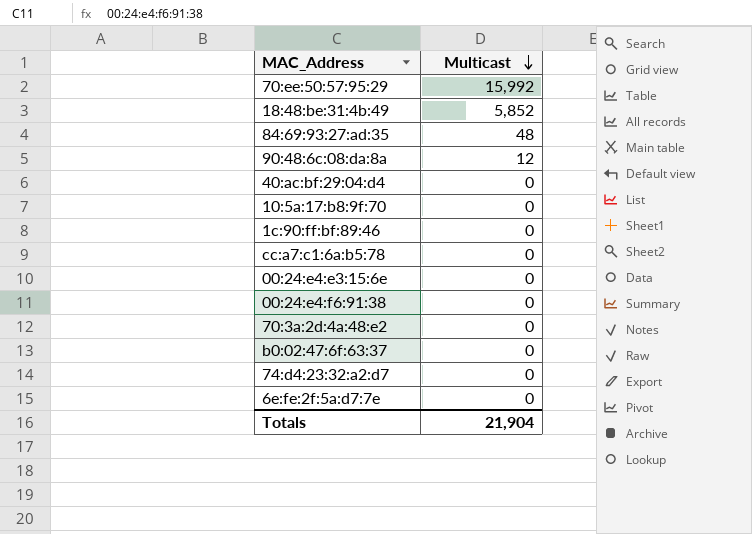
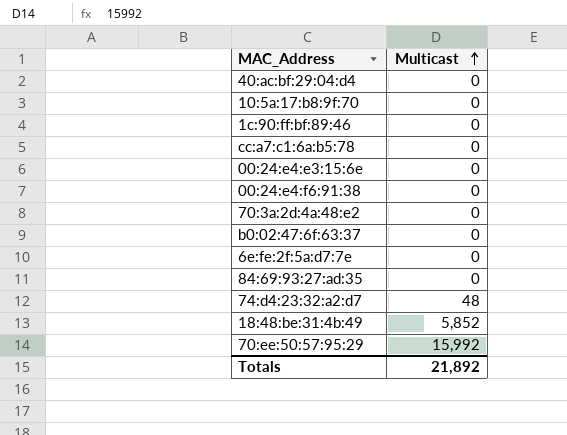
row order: Multicast descending -> Multicast ascending
row 90:48:6c:08:da:8a: 12 -> none
84:69:93:27:ad:35 | Multicast: 48 -> 0
74:d4:23:32:a2:d7 | Multicast: 0 -> 48
Totals | Multicast: 21,904 -> 21,892

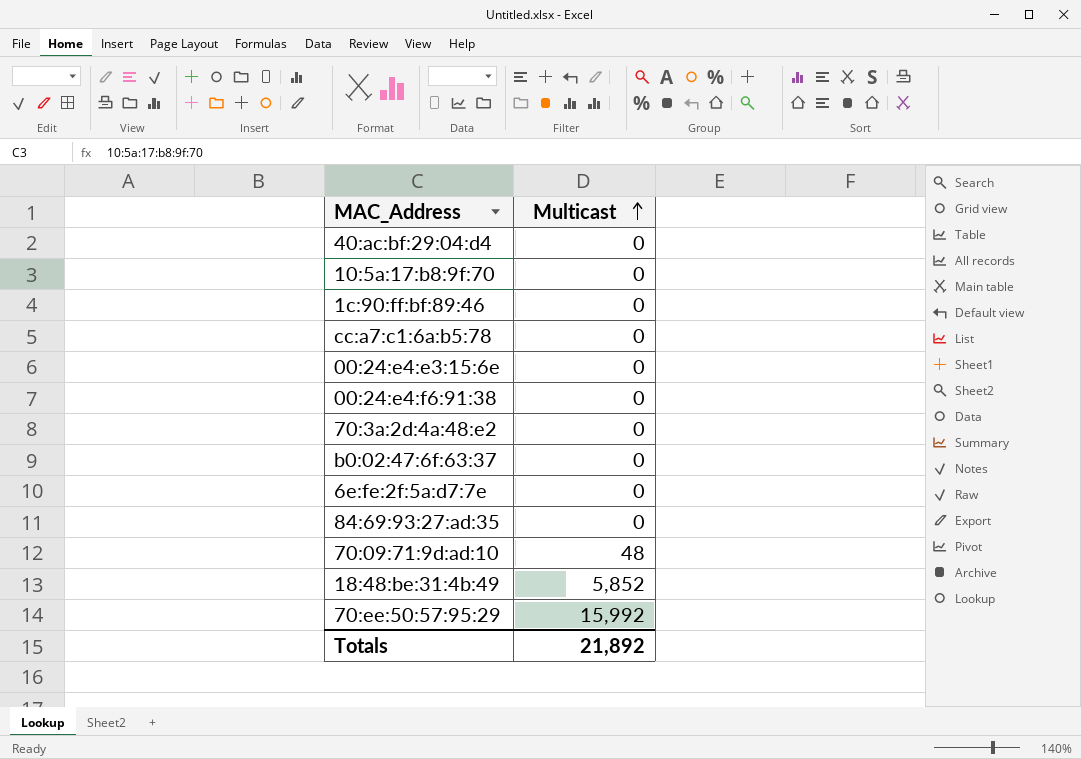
row 74:d4:23:32:a2:d7: 48 -> none
row 70:09:71:9d:ad:10: none -> 48

